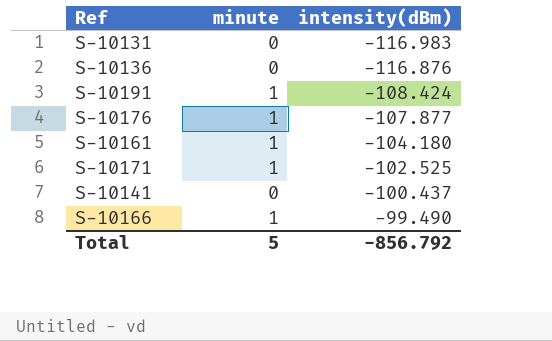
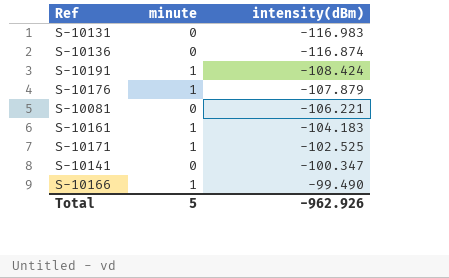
S-10136 | intensity(dBm): -116.876 -> -116.874
S-10176 | intensity(dBm): -107.877 -> -107.879
row S-10081: none -> 0 | -106.221
S-10161 | intensity(dBm): -104.180 -> -104.183
S-10141 | intensity(dBm): -100.437 -> -100.347
Total | intensity(dBm): -856.792 -> -962.926

